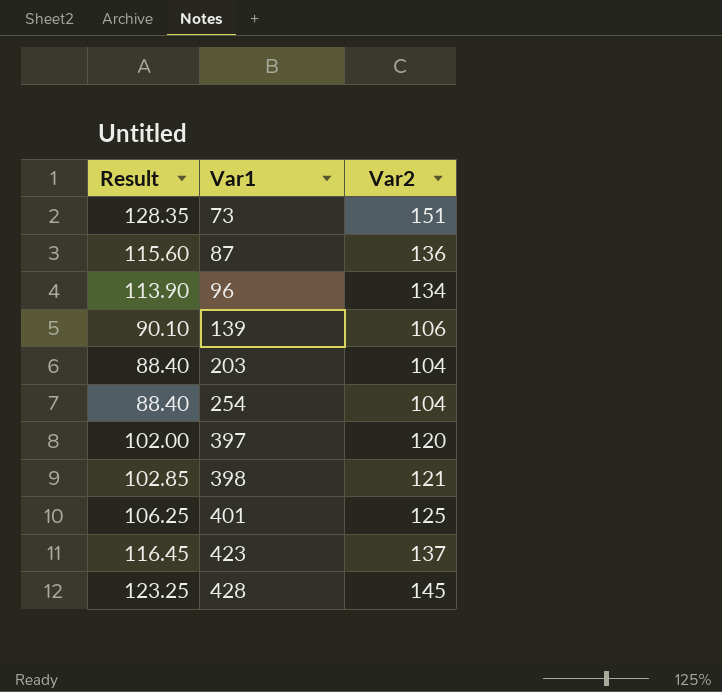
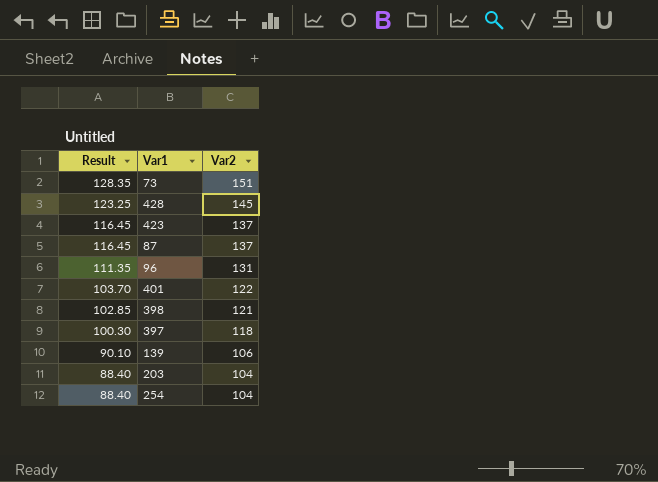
row order: Var1 ascending -> Result descending
87 | Result: 115.60 -> 116.45
87 | Var2: 136 -> 137
96 | Result: 113.90 -> 111.35
96 | Var2: 134 -> 131
401 | Result: 106.25 -> 103.70
401 | Var2: 125 -> 122
397 | Result: 102.00 -> 100.30
397 | Var2: 120 -> 118

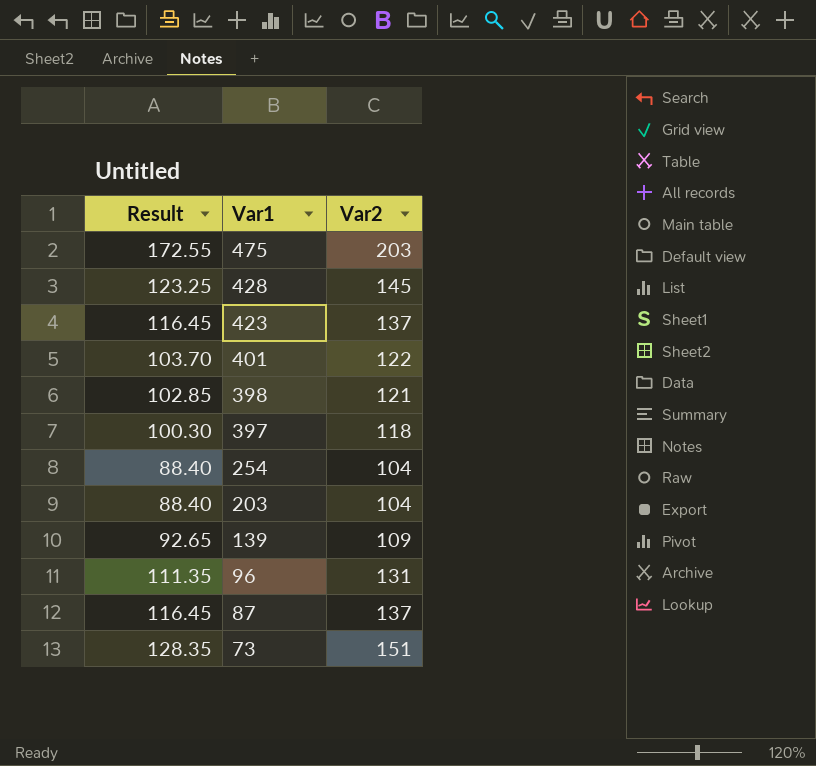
row order: Result descending -> Var1 descending
row 475: none -> 172.55 | 203
139 | Result: 90.10 -> 92.65
139 | Var2: 106 -> 109

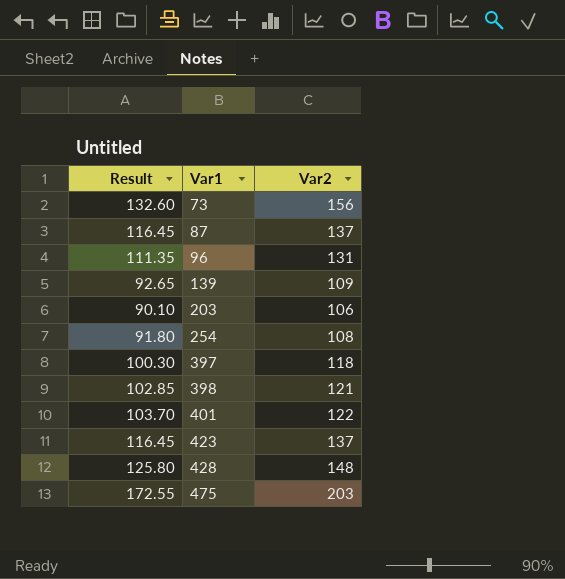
row order: Var1 descending -> Var1 ascending
73 | Result: 128.35 -> 132.60
73 | Var2: 151 -> 156
203 | Result: 88.40 -> 90.10
203 | Var2: 104 -> 106
254 | Result: 88.40 -> 91.80
254 | Var2: 104 -> 108
428 | Result: 123.25 -> 125.80
428 | Var2: 145 -> 148

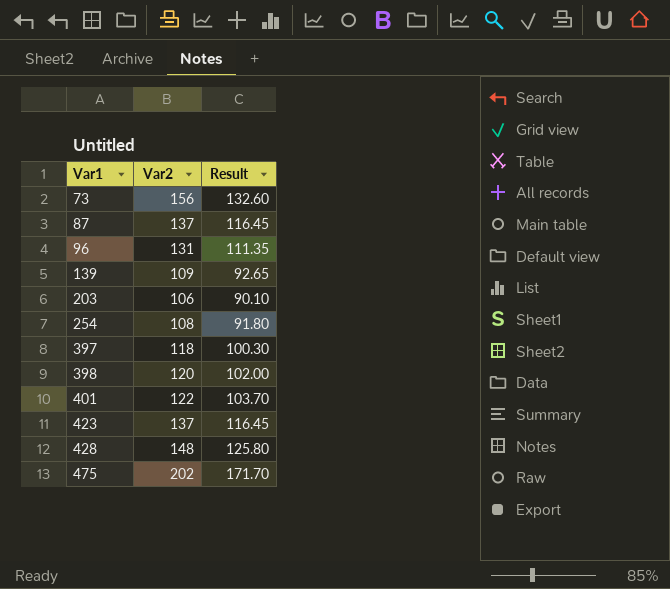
column Result | position: 1 -> 3
398 | Var2: 121 -> 120
398 | Result: 102.85 -> 102.00
475 | Var2: 203 -> 202
475 | Result: 172.55 -> 171.70

